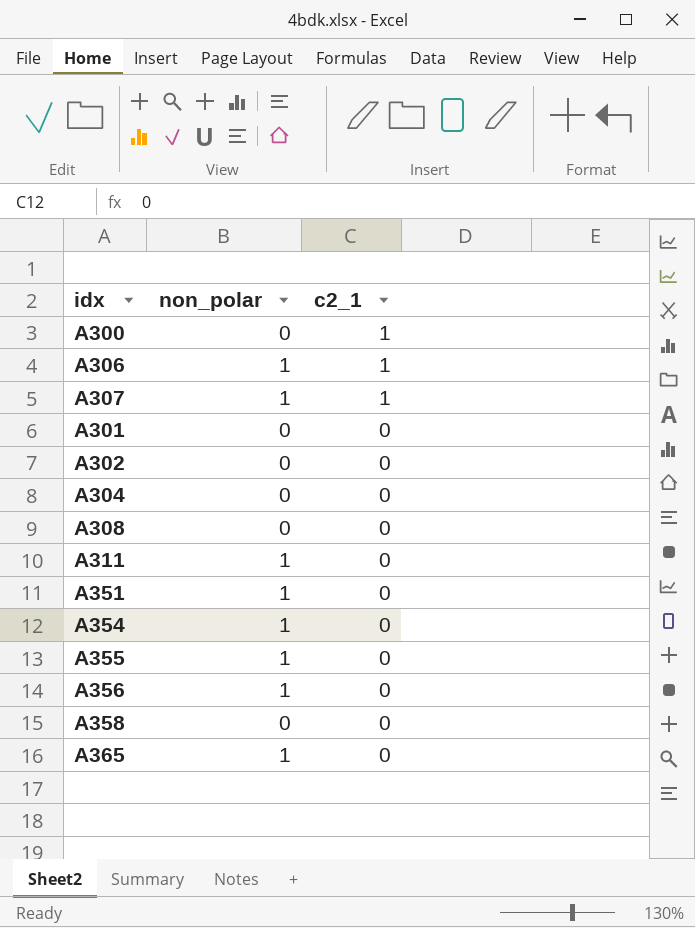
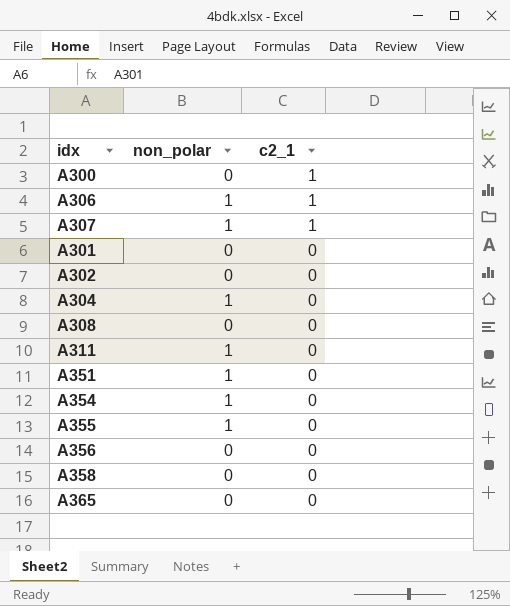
A304 | non_polar: 0 -> 1
A356 | non_polar: 1 -> 0
A365 | non_polar: 1 -> 0

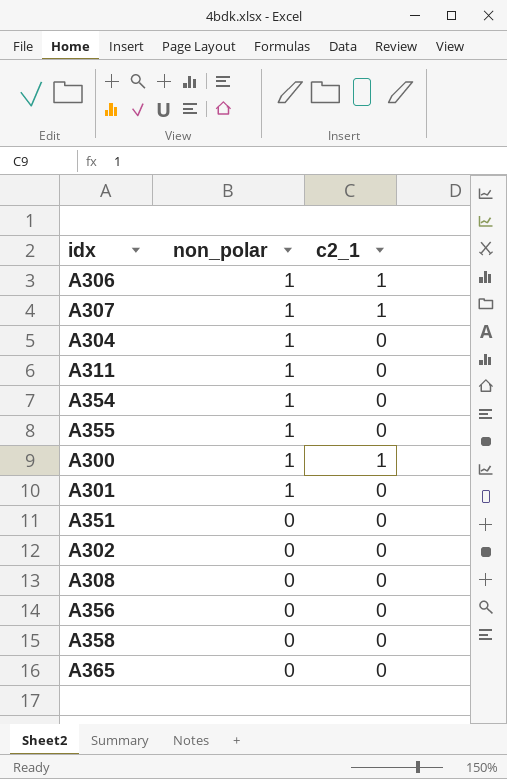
row order: c2_1 descending -> non_polar descending
A300 | non_polar: 0 -> 1
A301 | non_polar: 0 -> 1
A351 | non_polar: 1 -> 0

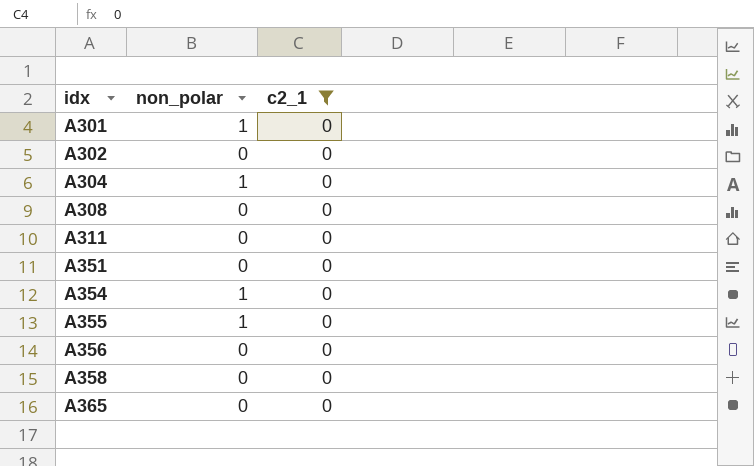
filter: none -> c2_1 = 0
row order: non_polar descending -> idx ascending
A311 | non_polar: 1 -> 0

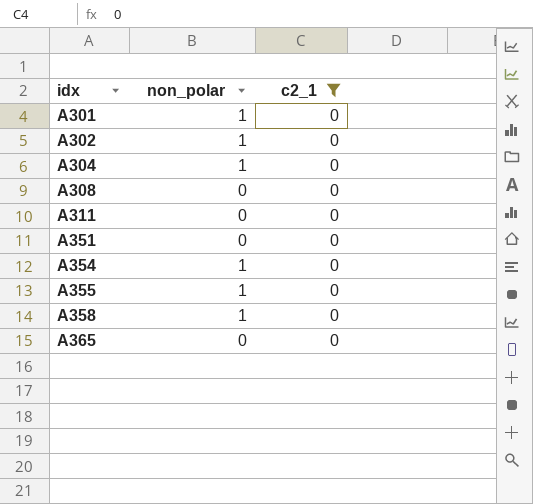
row A356: 0 | 0 -> none
A302 | non_polar: 0 -> 1
A358 | non_polar: 0 -> 1

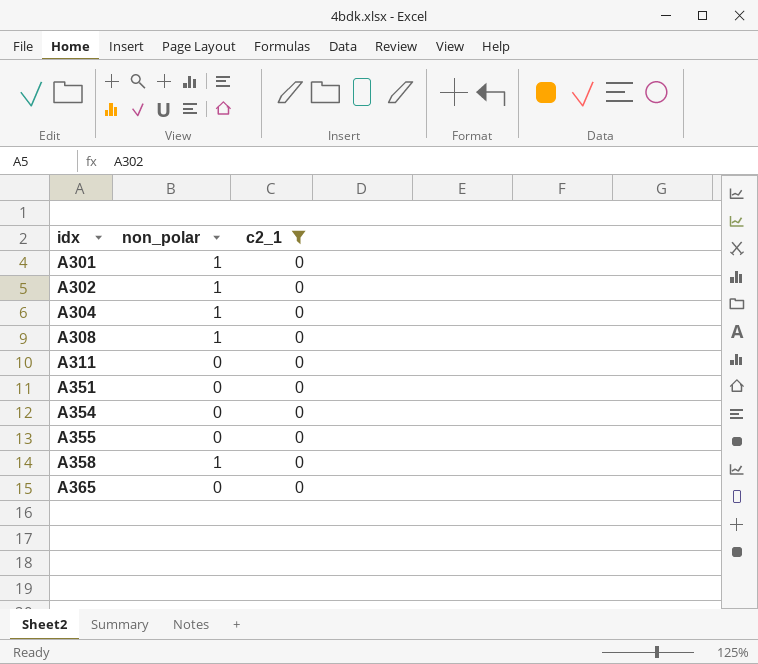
A308 | non_polar: 0 -> 1
A354 | non_polar: 1 -> 0
A355 | non_polar: 1 -> 0

